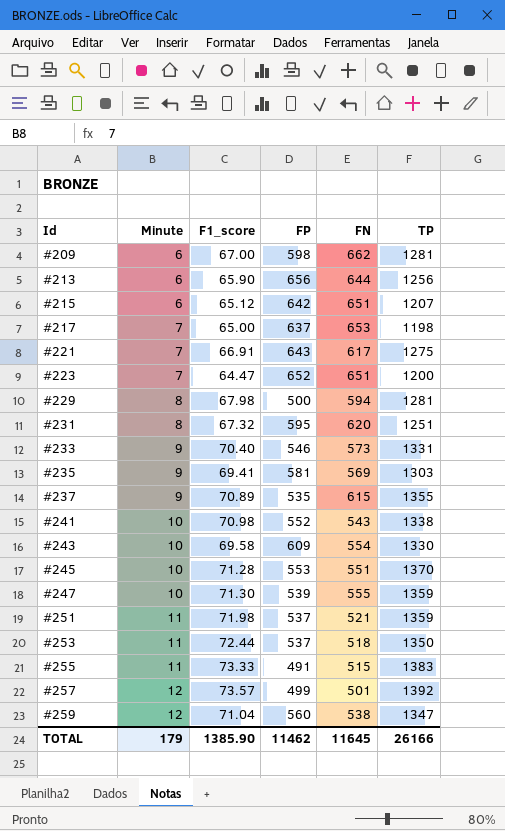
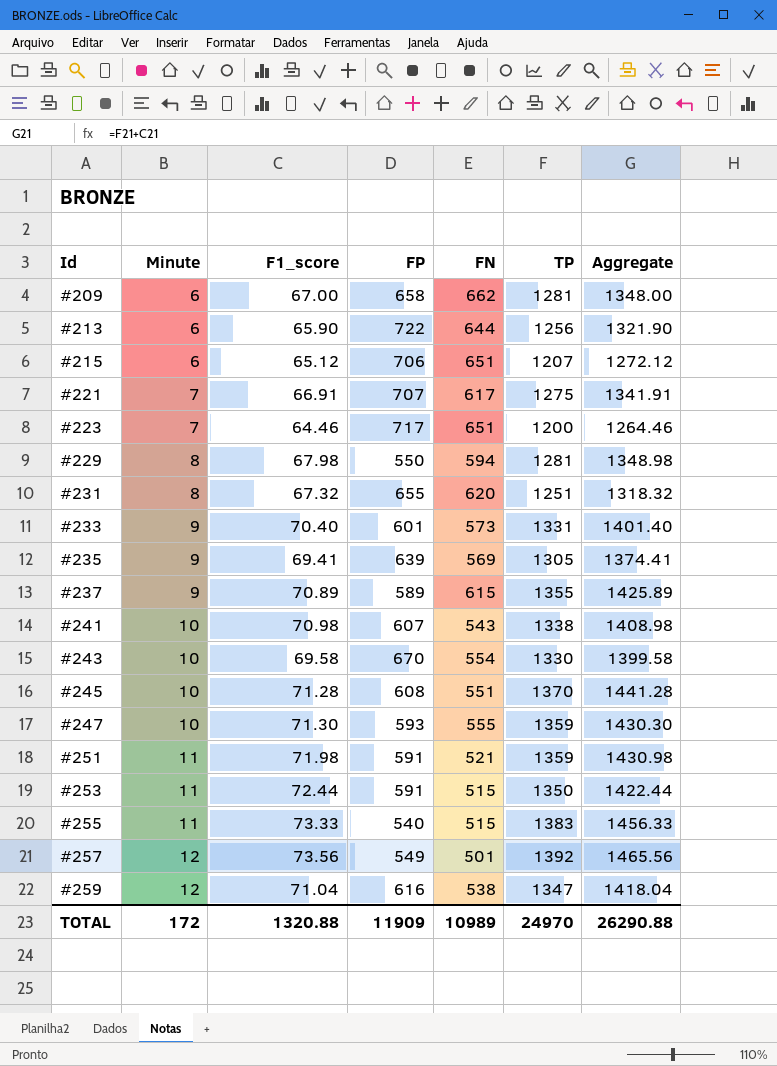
column Aggregate | formula: none -> [F1_score] + [TP]
row #217: 7 | 65.00 | 637 | 653 | 1198 -> none
#209 | FP: 598 -> 658
#213 | FP: 656 -> 722
#215 | FP: 642 -> 706
#221 | FP: 643 -> 707
#223 | F1_score: 64.47 -> 64.46
#223 | FP: 652 -> 717
#229 | FP: 500 -> 550
#231 | FP: 595 -> 655
#233 | FP: 546 -> 601
#235 | FP: 581 -> 639
#235 | TP: 1303 -> 1305
#237 | FP: 535 -> 589
#241 | FP: 552 -> 607
#243 | FP: 609 -> 670
#245 | FP: 553 -> 608
#247 | FP: 539 -> 593
#251 | FP: 537 -> 591
#253 | FP: 537 -> 591
#253 | FN: 518 -> 515
#255 | FP: 491 -> 540
#257 | F1_score: 73.57 -> 73.56
#257 | FP: 499 -> 549
#259 | FP: 560 -> 616
TOTAL | Minute: 179 -> 172
TOTAL | F1_score: 1385.90 -> 1320.88
TOTAL | FP: 11462 -> 11909
TOTAL | FN: 11645 -> 10989
TOTAL | TP: 26166 -> 24970

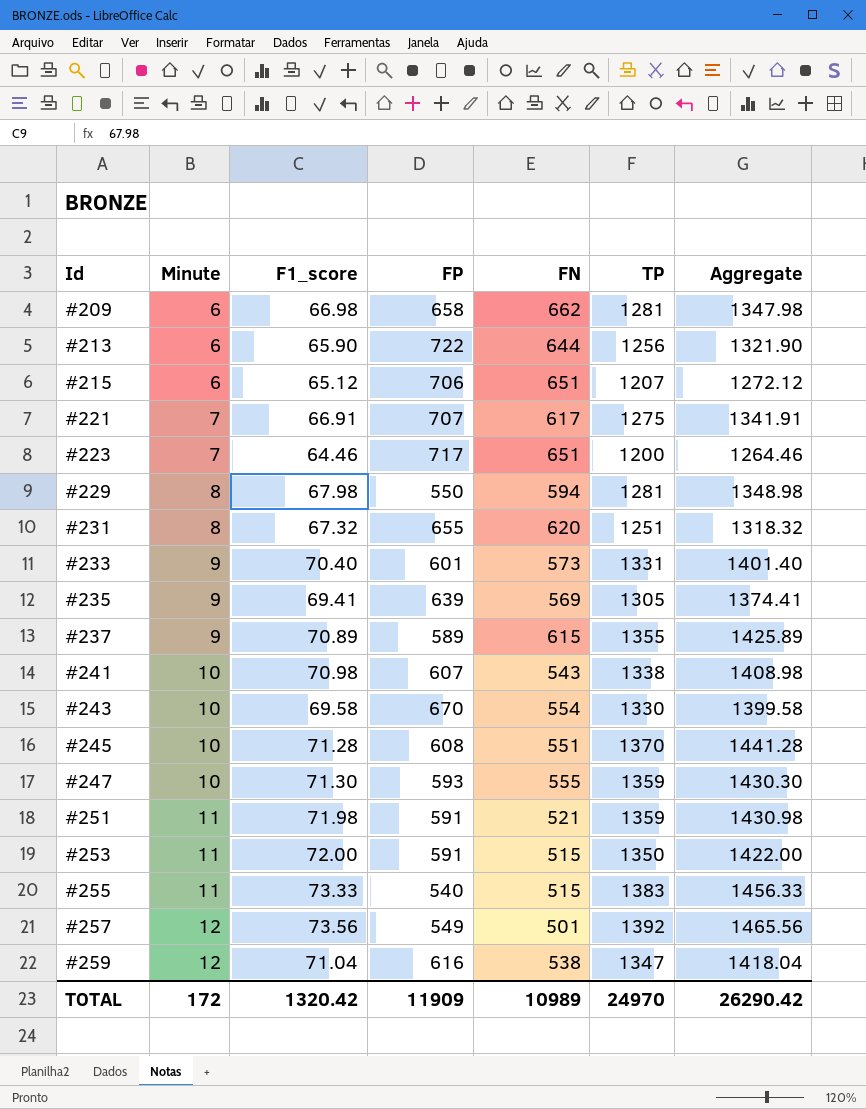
#209 | F1_score: 67.00 -> 66.98
#209 | Aggregate: 1348.00 -> 1347.98
#253 | F1_score: 72.44 -> 72.00
#253 | Aggregate: 1422.44 -> 1422.00
TOTAL | F1_score: 1320.88 -> 1320.42
TOTAL | Aggregate: 26290.88 -> 26290.42

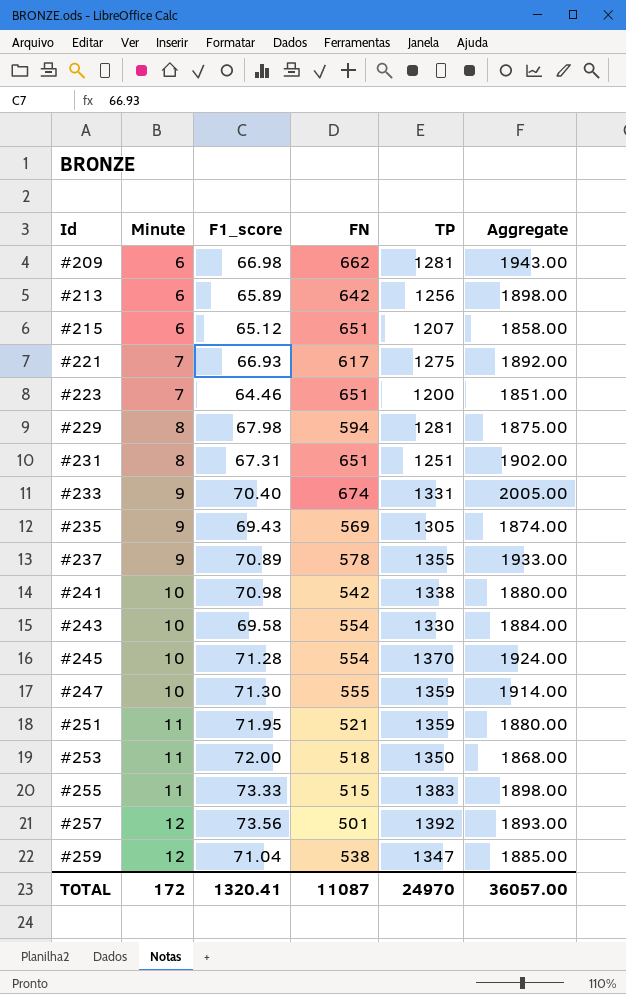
column FP | position: 4 -> none
column Aggregate | formula: [F1_score] + [TP] -> [FN] + [TP]
#213 | F1_score: 65.90 -> 65.89
#213 | FN: 644 -> 642
#221 | F1_score: 66.91 -> 66.93
#231 | F1_score: 67.32 -> 67.31
#231 | FN: 620 -> 651
#233 | FN: 573 -> 674
#235 | F1_score: 69.41 -> 69.43
#237 | FN: 615 -> 578
#241 | FN: 543 -> 542
#245 | FN: 551 -> 554
#251 | F1_score: 71.98 -> 71.95
#253 | FN: 515 -> 518
TOTAL | F1_score: 1320.42 -> 1320.41
TOTAL | FN: 10989 -> 11087
TOTAL | Aggregate: 26290.42 -> 36057.00

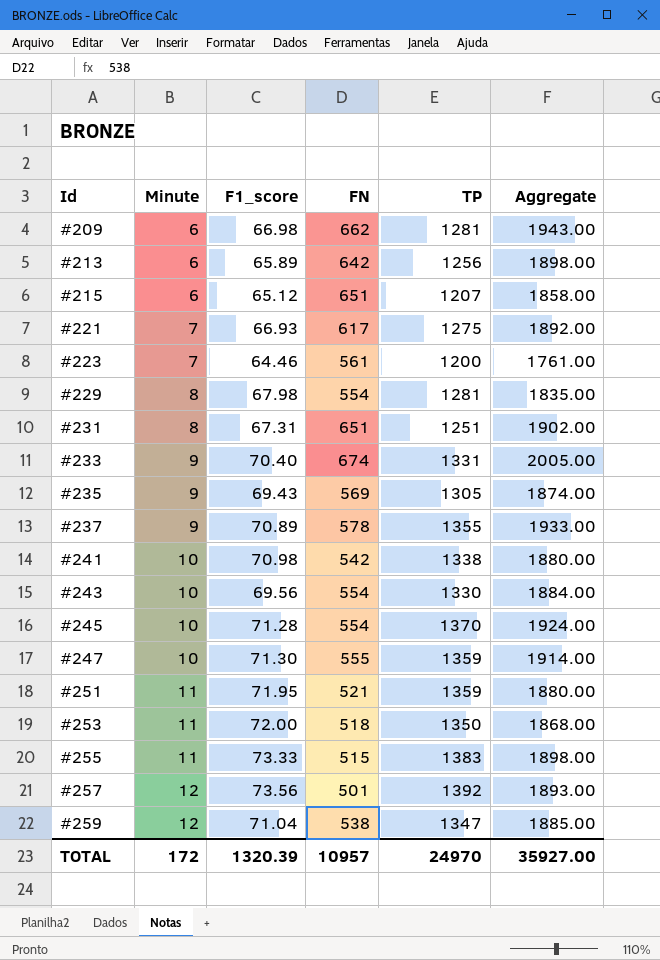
#223 | FN: 651 -> 561
#223 | Aggregate: 1851.00 -> 1761.00
#229 | FN: 594 -> 554
#229 | Aggregate: 1875.00 -> 1835.00
#243 | F1_score: 69.58 -> 69.56
TOTAL | F1_score: 1320.41 -> 1320.39
TOTAL | FN: 11087 -> 10957
TOTAL | Aggregate: 36057.00 -> 35927.00

